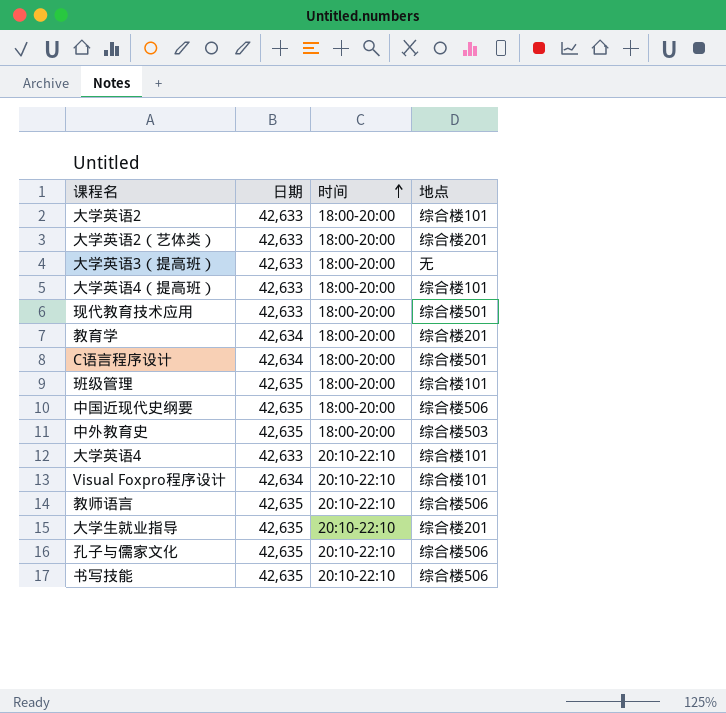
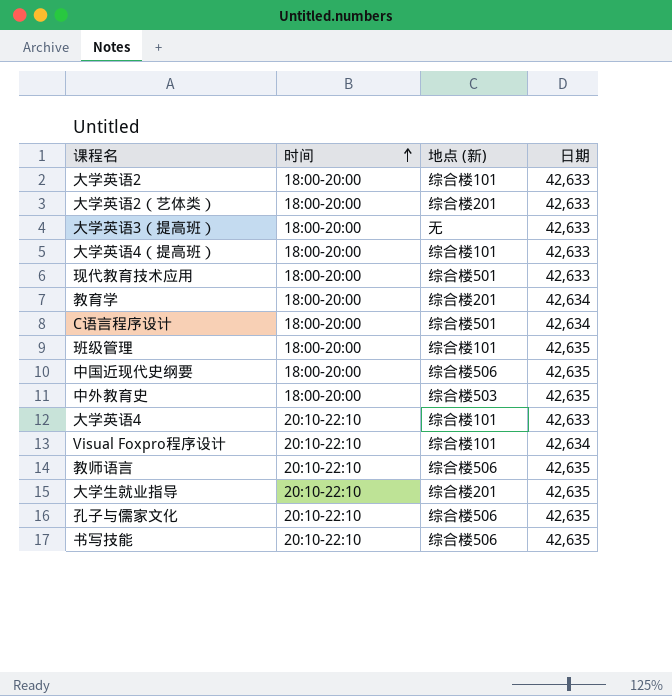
column name: 地点 -> 地点 (新)
column 日期 | position: 2 -> 4

